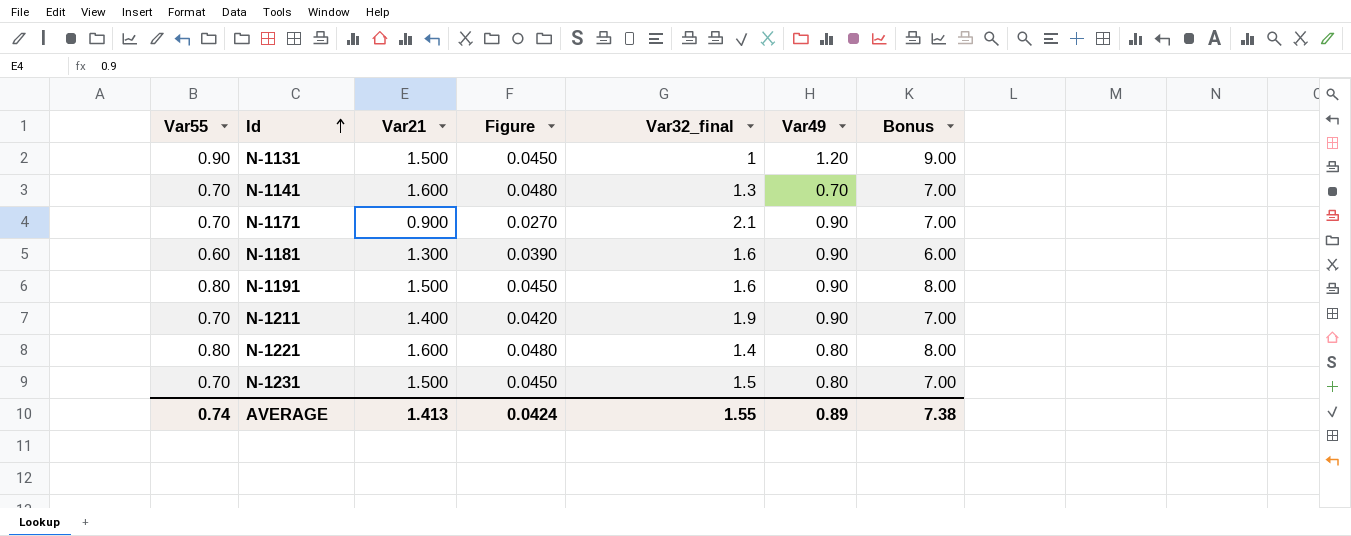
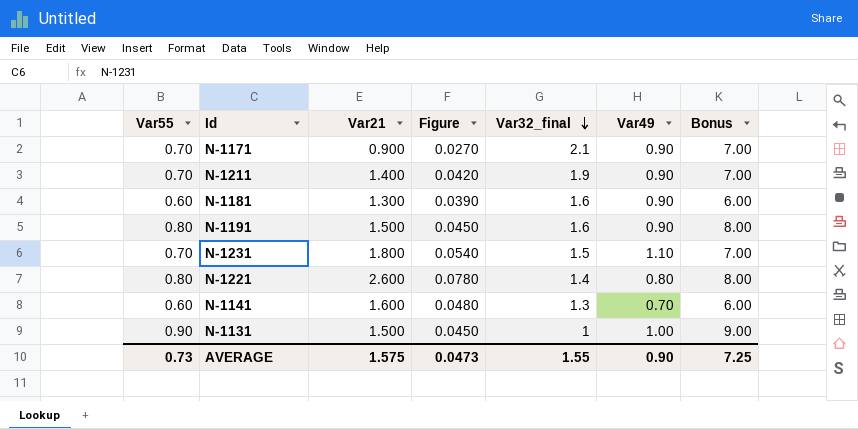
row order: Id ascending -> Var32_final descending
N-1231 | Var21: 1.500 -> 1.800
N-1231 | Figure: 0.0450 -> 0.0540
N-1231 | Var49: 0.80 -> 1.10
N-1221 | Var21: 1.600 -> 2.600
N-1221 | Figure: 0.0480 -> 0.0780
N-1141 | Var55: 0.70 -> 0.60
N-1141 | Bonus: 7.00 -> 6.00
N-1131 | Var49: 1.20 -> 1.00
AVERAGE | Var55: 0.74 -> 0.73
AVERAGE | Var21: 1.413 -> 1.575
AVERAGE | Figure: 0.0424 -> 0.0473
AVERAGE | Var49: 0.89 -> 0.90
AVERAGE | Bonus: 7.38 -> 7.25

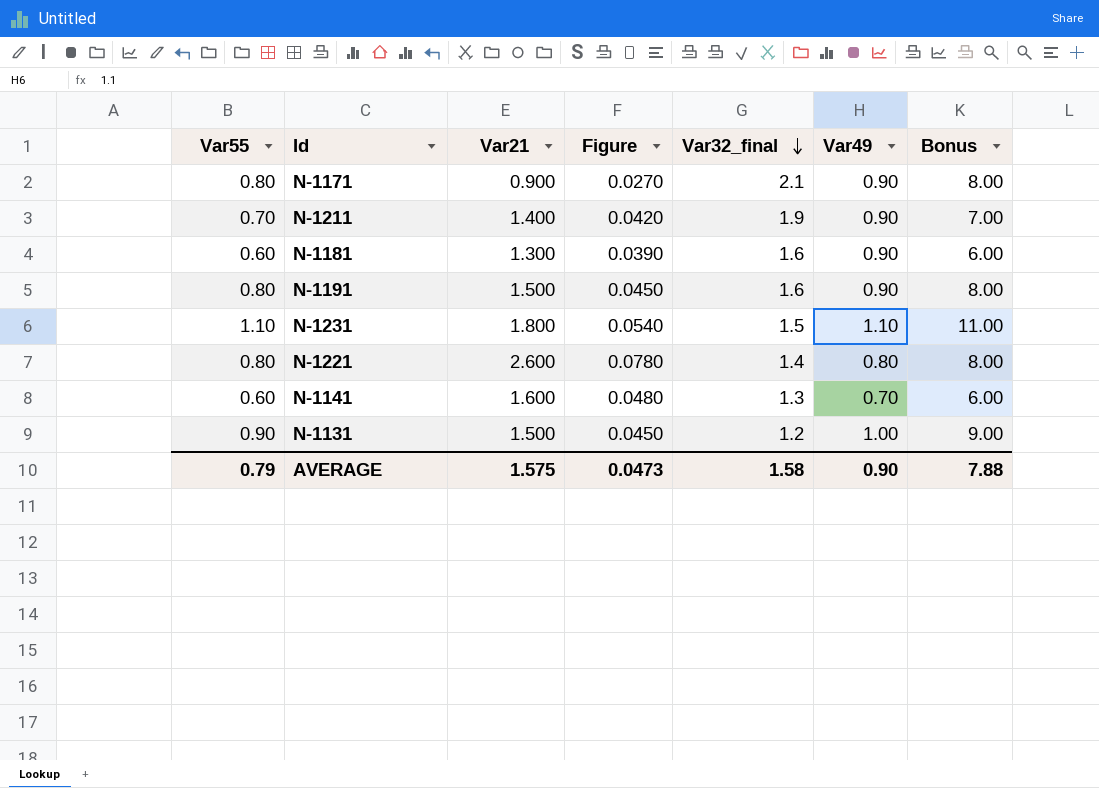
N-1171 | Var55: 0.70 -> 0.80
N-1171 | Bonus: 7.00 -> 8.00
N-1231 | Var55: 0.70 -> 1.10
N-1231 | Bonus: 7.00 -> 11.00
N-1131 | Var32_final: 1 -> 1.2
AVERAGE | Var55: 0.73 -> 0.79
AVERAGE | Var32_final: 1.55 -> 1.58
AVERAGE | Bonus: 7.25 -> 7.88

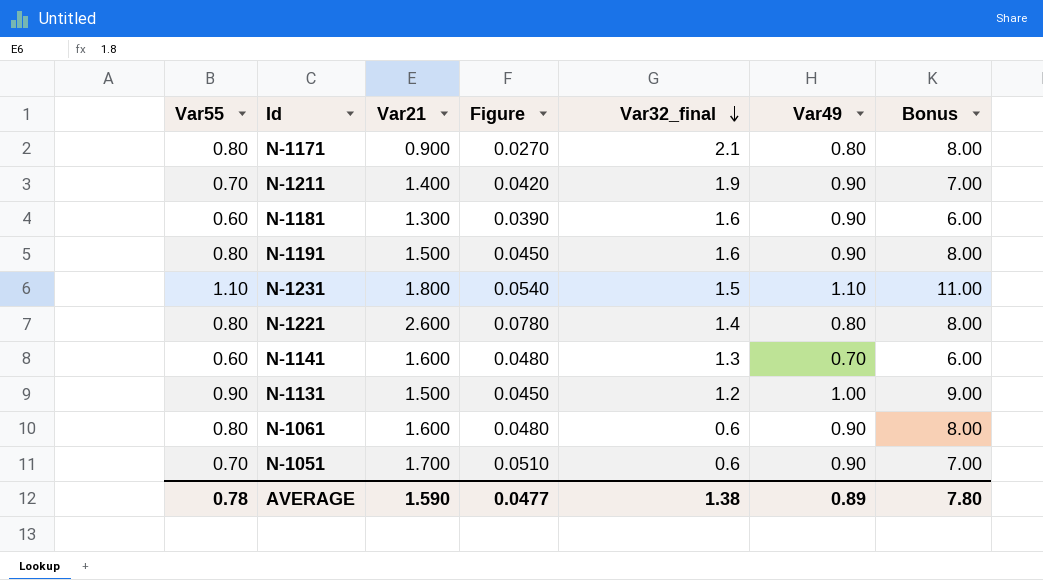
N-1171 | Var49: 0.90 -> 0.80
row N-1061: none -> 0.80 | 1.600 | 0.0480 | 0.6 | 0.90 | 8.00
row N-1051: none -> 0.70 | 1.700 | 0.0510 | 0.6 | 0.90 | 7.00
AVERAGE | Var55: 0.79 -> 0.78
AVERAGE | Var21: 1.575 -> 1.590
AVERAGE | Figure: 0.0473 -> 0.0477
AVERAGE | Var32_final: 1.58 -> 1.38
AVERAGE | Var49: 0.90 -> 0.89
AVERAGE | Bonus: 7.88 -> 7.80

